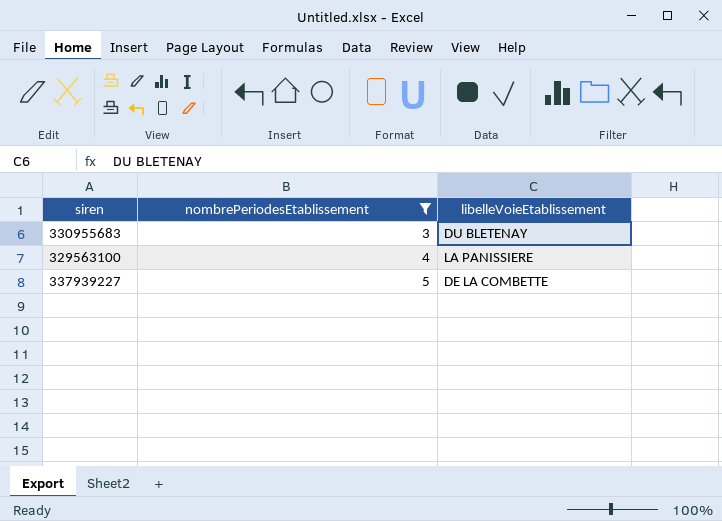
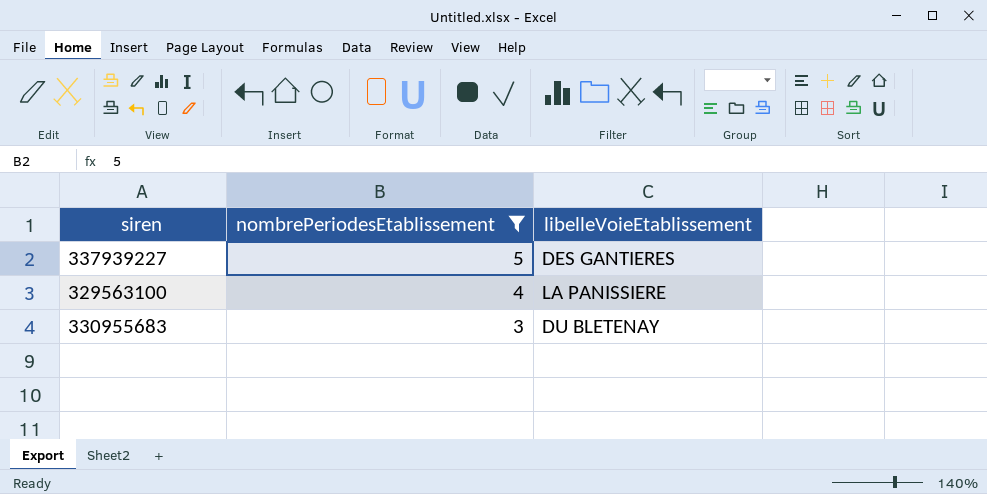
row order: nombrePeriodesEtablissement ascending -> nombrePeriodesEtablissement descending
337939227 | libelleVoieEtablissement: DE LA COMBETTE -> DES GANTIERES

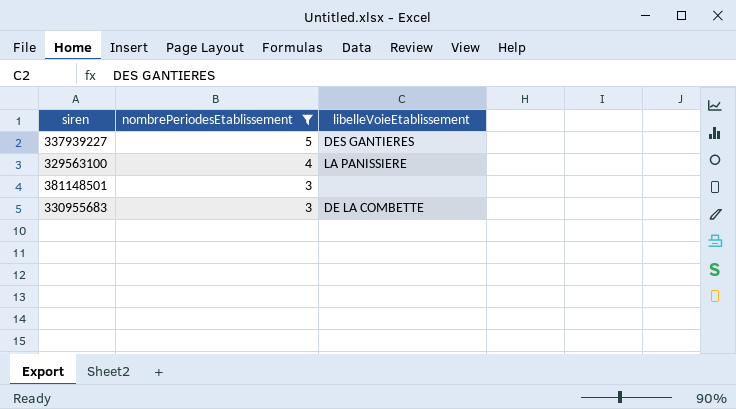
row 381148501: none -> 3 | none
330955683 | libelleVoieEtablissement: DU BLETENAY -> DE LA COMBETTE

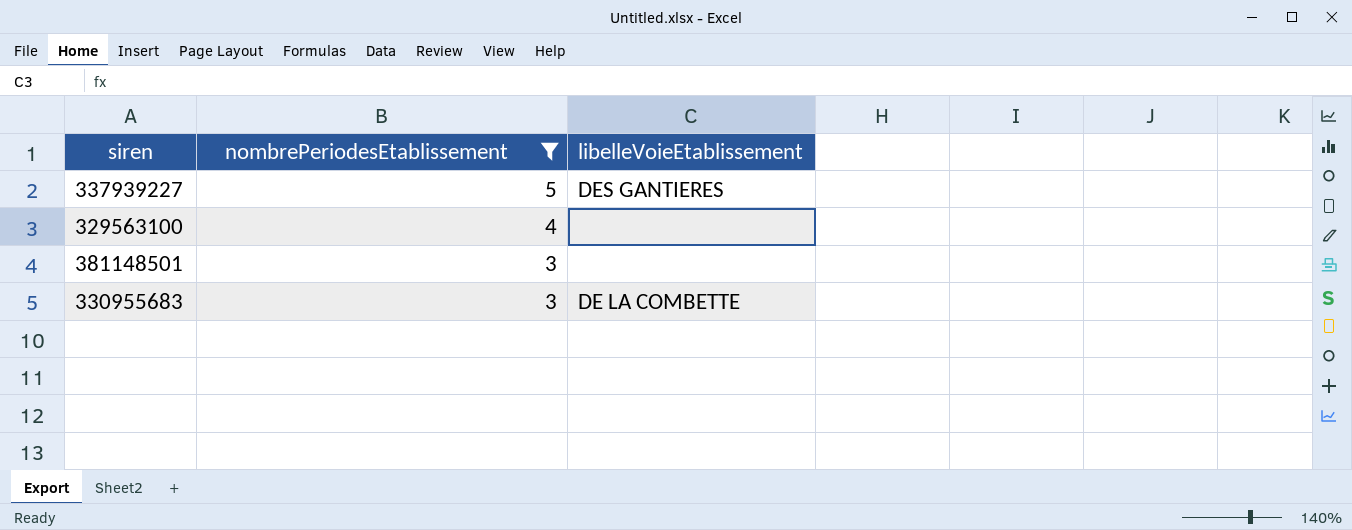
329563100 | libelleVoieEtablissement: LA PANISSIERE -> none

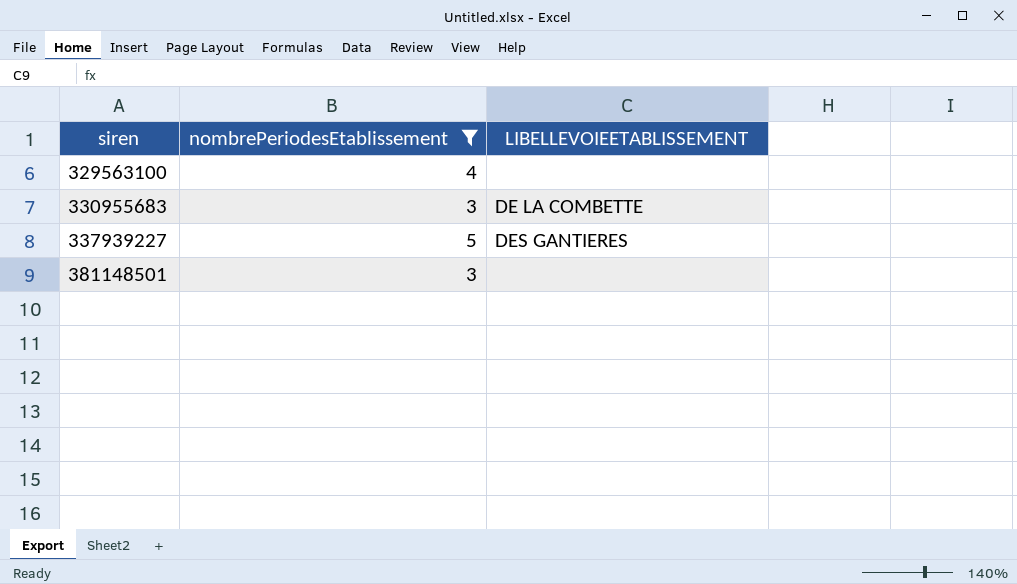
row order: nombrePeriodesEtablissement descending -> siren ascending
column name: libelleVoieEtablissement -> LIBELLEVOIEETABLISSEMENT

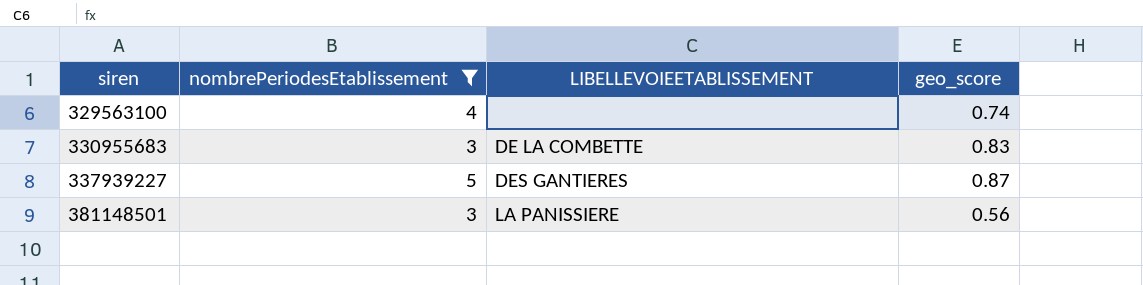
column geo_score | position: none -> 4
381148501 | LIBELLEVOIEETABLISSEMENT: none -> LA PANISSIERE

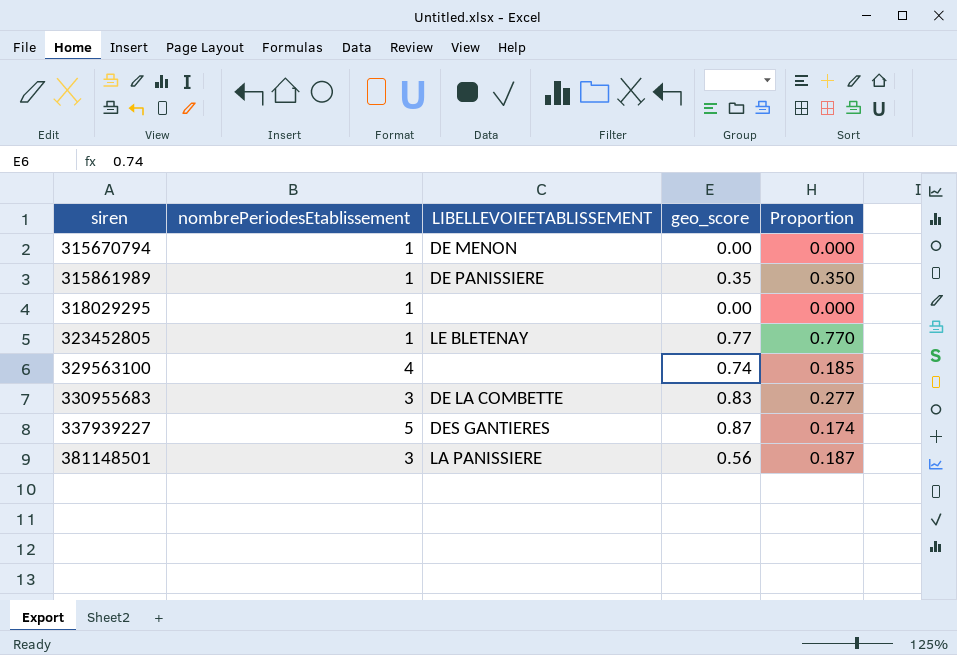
filter: nombrePeriodesEtablissement != 1 -> none
column Proportion | formula: none -> [geo_score] / [nombrePeriodesEtablissement]

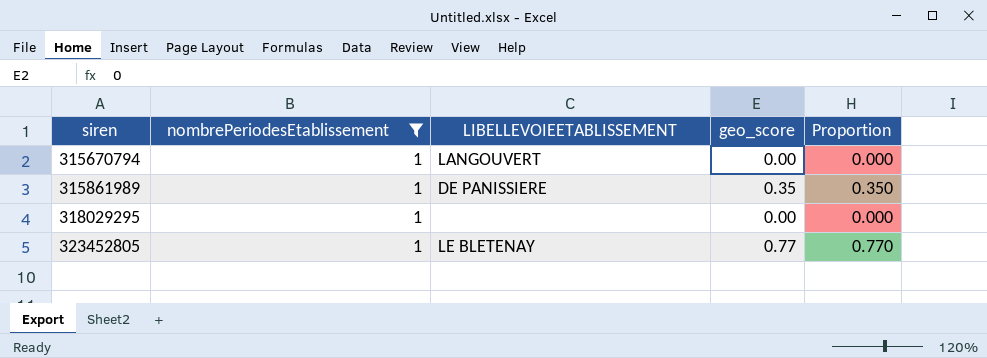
filter: none -> nombrePeriodesEtablissement = 1
315670794 | LIBELLEVOIEETABLISSEMENT: DE MENON -> LANGOUVERT

